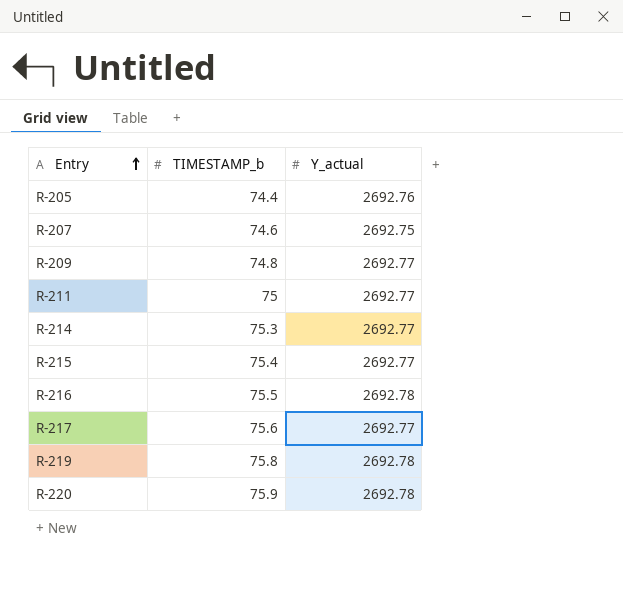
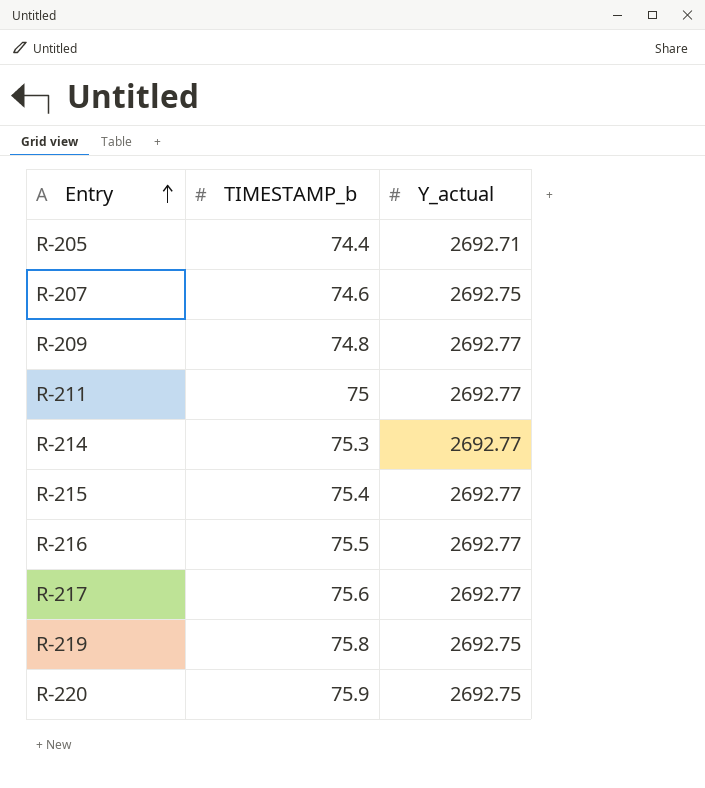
R-205 | Y_actual: 2692.76 -> 2692.71
R-216 | Y_actual: 2692.78 -> 2692.77
R-219 | Y_actual: 2692.78 -> 2692.75
R-220 | Y_actual: 2692.78 -> 2692.75

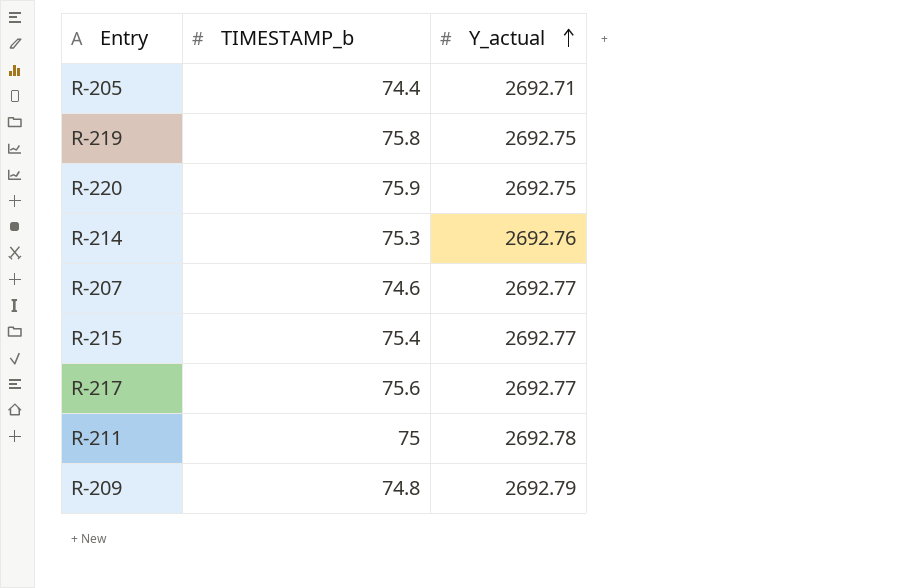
row order: Entry ascending -> Y_actual ascending
row R-216: 75.5 | 2692.77 -> none
R-214 | Y_actual: 2692.77 -> 2692.76
R-207 | Y_actual: 2692.75 -> 2692.77
R-211 | Y_actual: 2692.77 -> 2692.78
R-209 | Y_actual: 2692.77 -> 2692.79

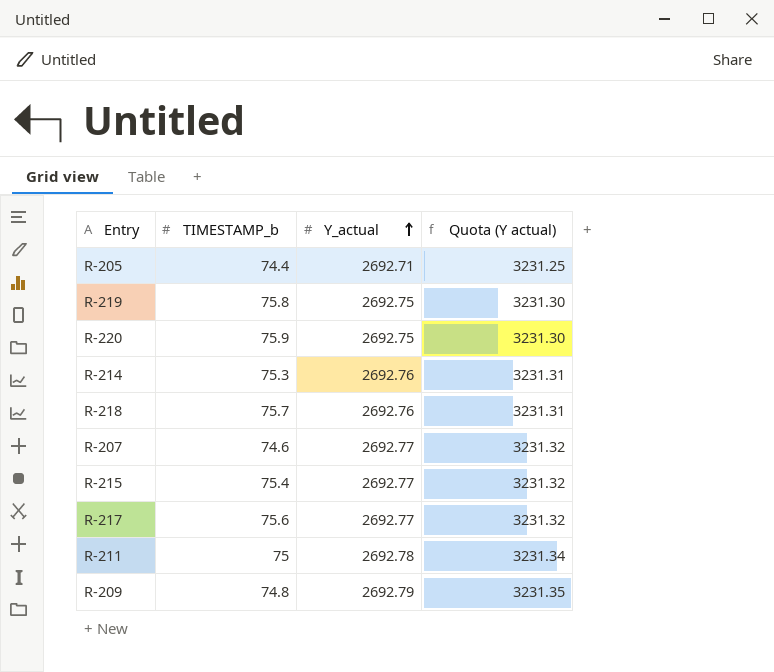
column Quota (Y actual) | formula: none -> [Y_actual] * 1.2
row R-218: none -> 75.7 | 2692.76 | 3231.31

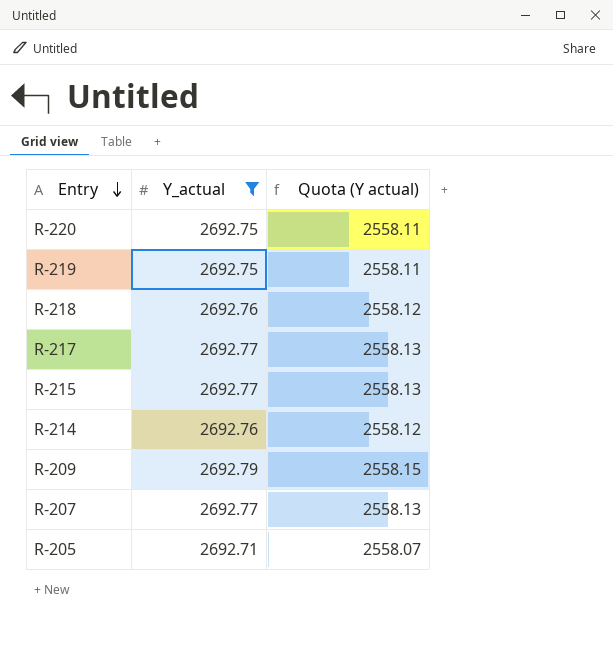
filter: none -> Y_actual != 2692.78
row order: Y_actual ascending -> Entry descending
column TIMESTAMP_b | position: 2 -> none
column Quota (Y actual) | formula: [Y_actual] * 1.2 -> [Y_actual] * 0.95

